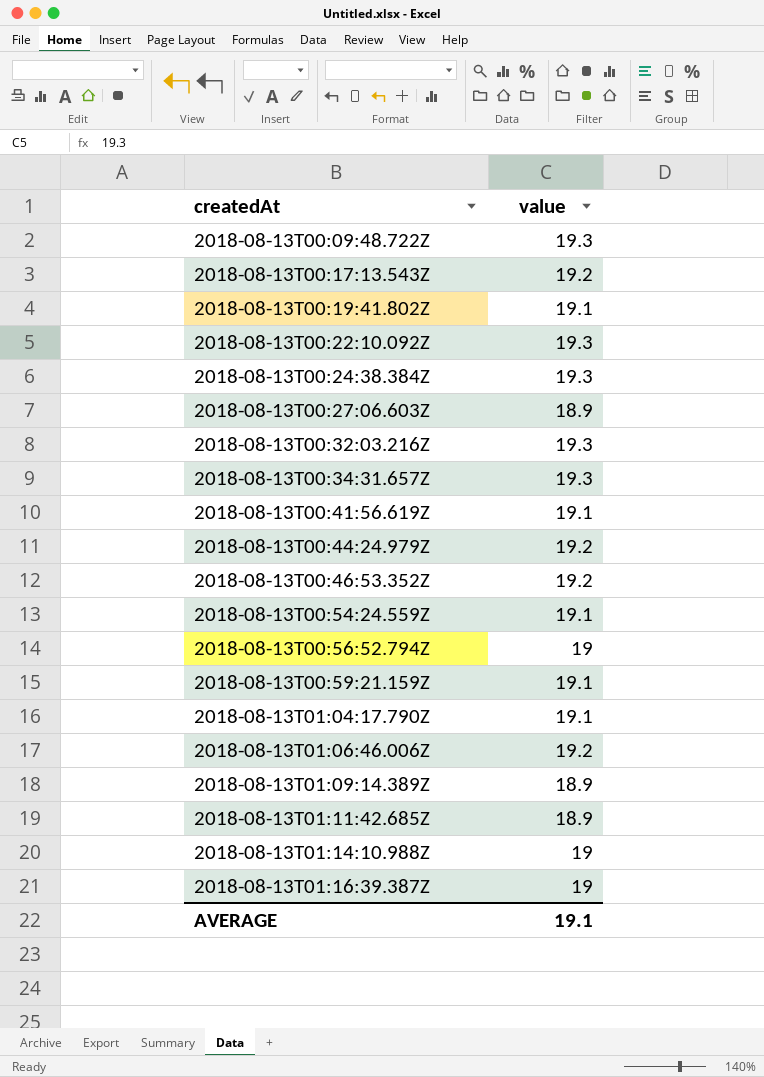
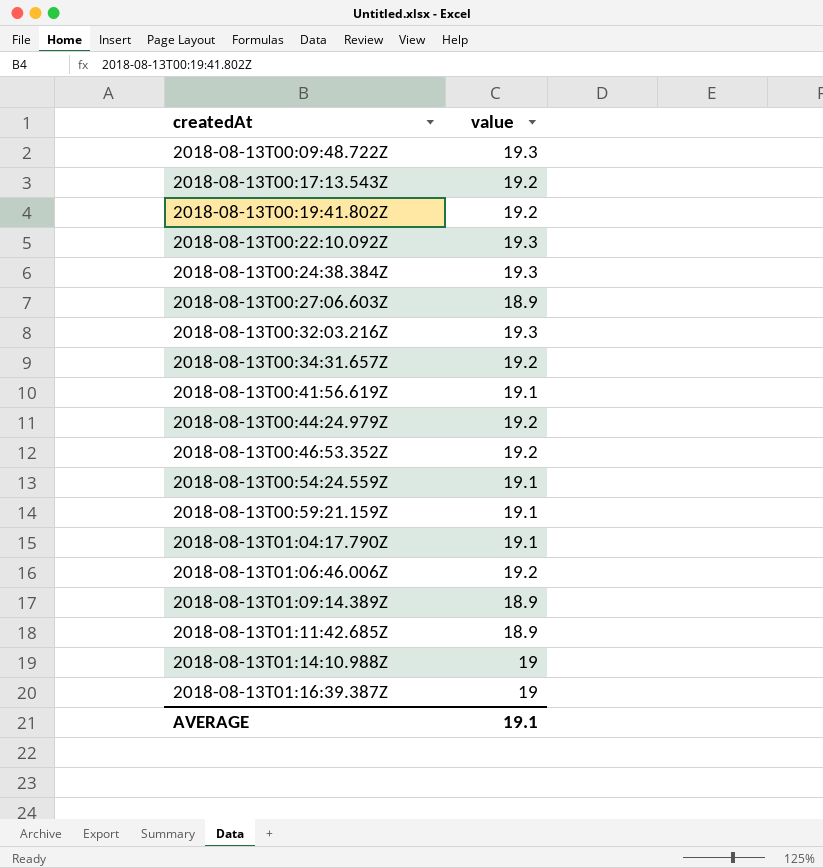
row 2018-08-13T00:56:52.794Z: 19 -> none
2018-08-13T00:19:41.802Z | value: 19.1 -> 19.2
2018-08-13T00:34:31.657Z | value: 19.3 -> 19.2

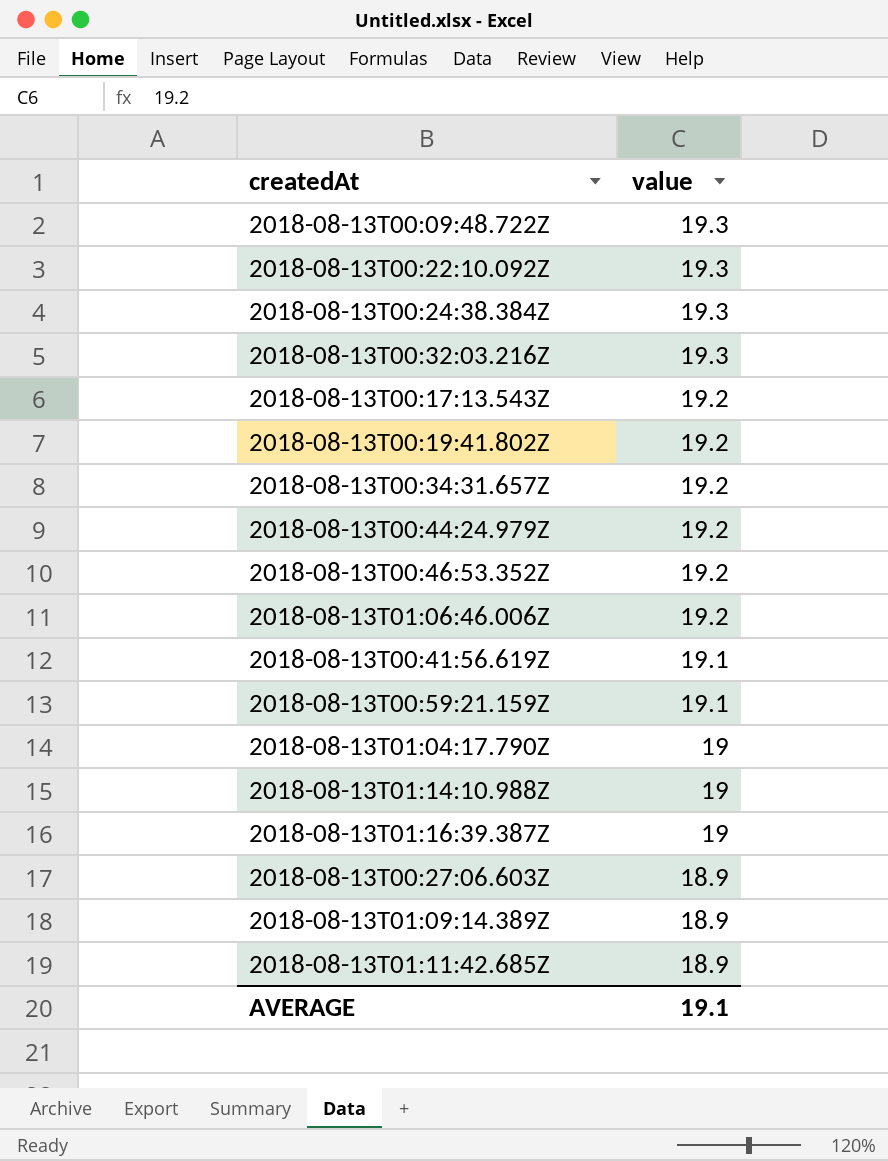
row order: createdAt ascending -> value descending
row 2018-08-13T00:54:24.559Z: 19.1 -> none
2018-08-13T01:04:17.790Z | value: 19.1 -> 19

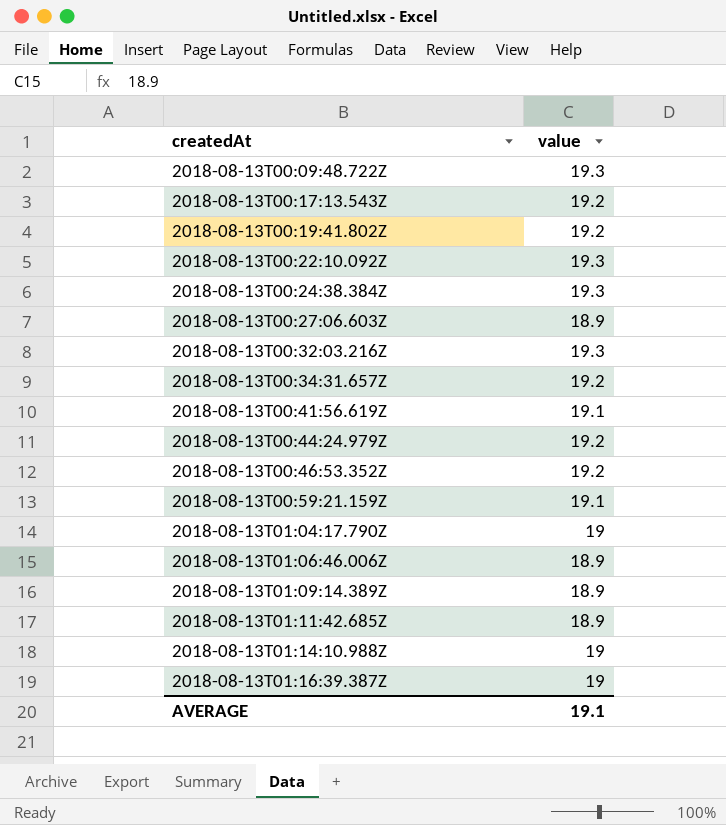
row order: value descending -> createdAt ascending
2018-08-13T01:06:46.006Z | value: 19.2 -> 18.9

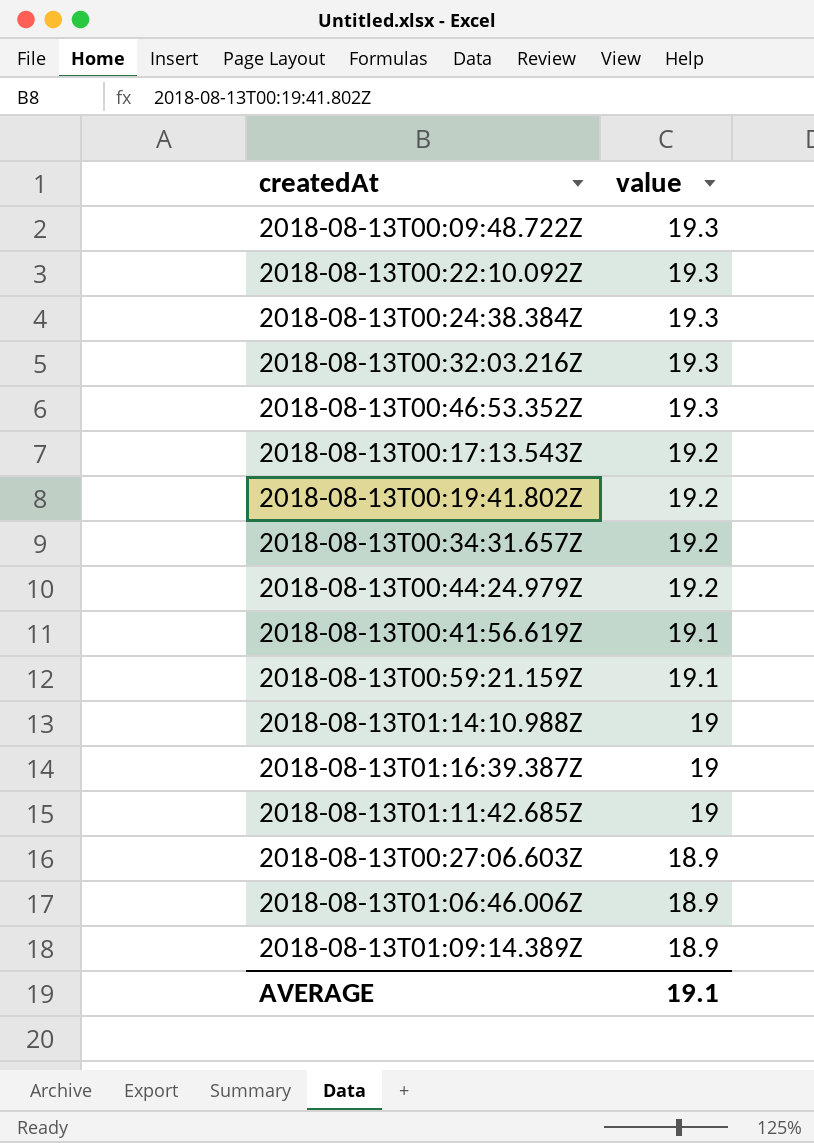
row order: createdAt ascending -> value descending
row 2018-08-13T01:04:17.790Z: 19 -> none
2018-08-13T00:46:53.352Z | value: 19.2 -> 19.3
2018-08-13T01:11:42.685Z | value: 18.9 -> 19

